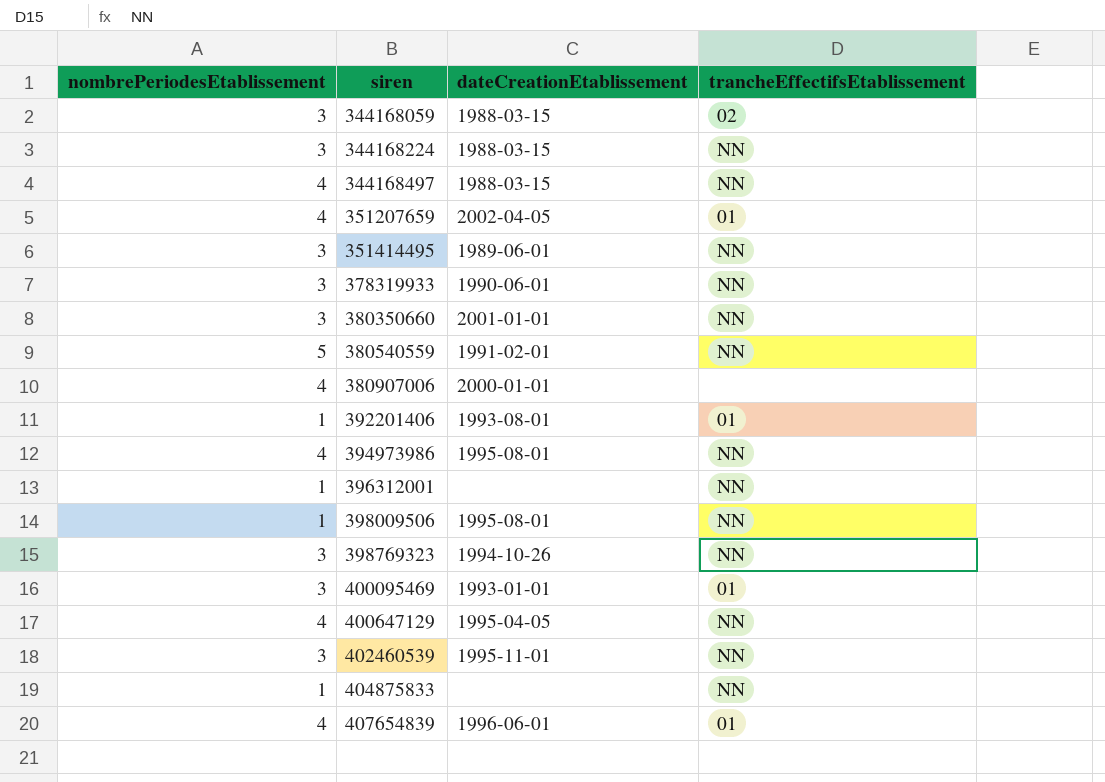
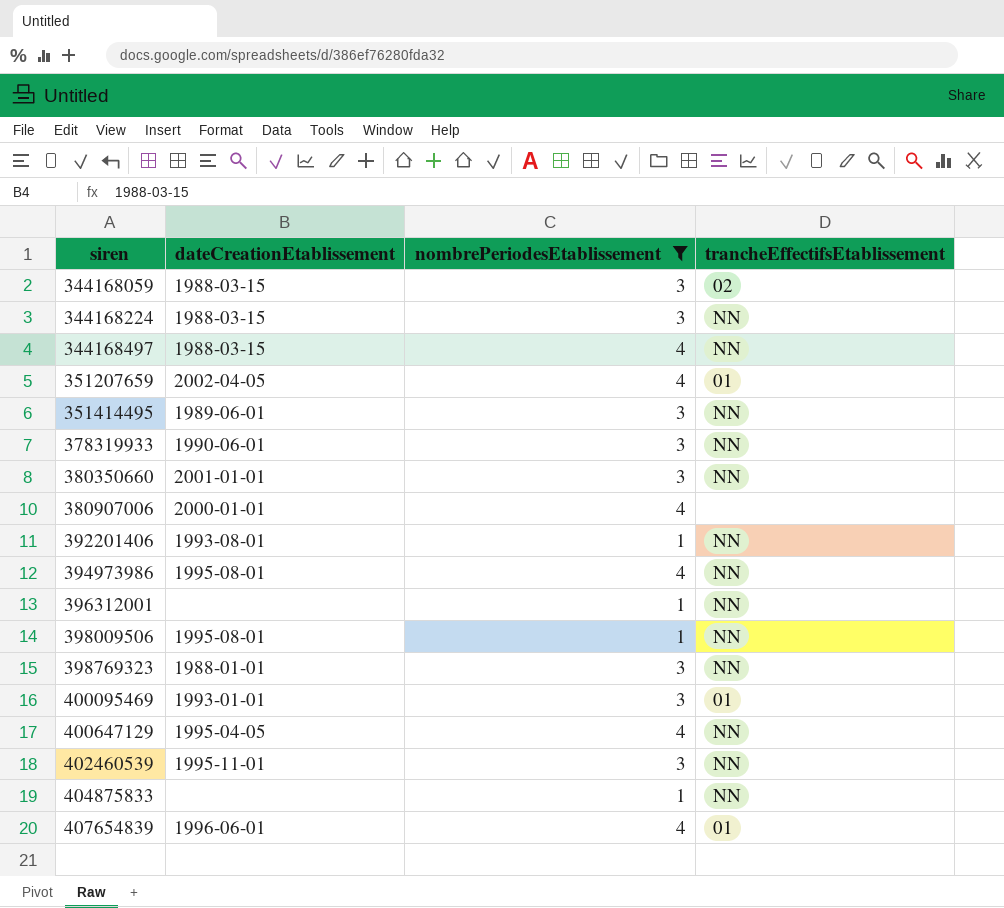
filter: none -> nombrePeriodesEtablissement != 5
column nombrePeriodesEtablissement | position: 1 -> 3
392201406 | trancheEffectifsEtablissement: 01 -> NN
398769323 | dateCreationEtablissement: 1994-10-26 -> 1988-01-01

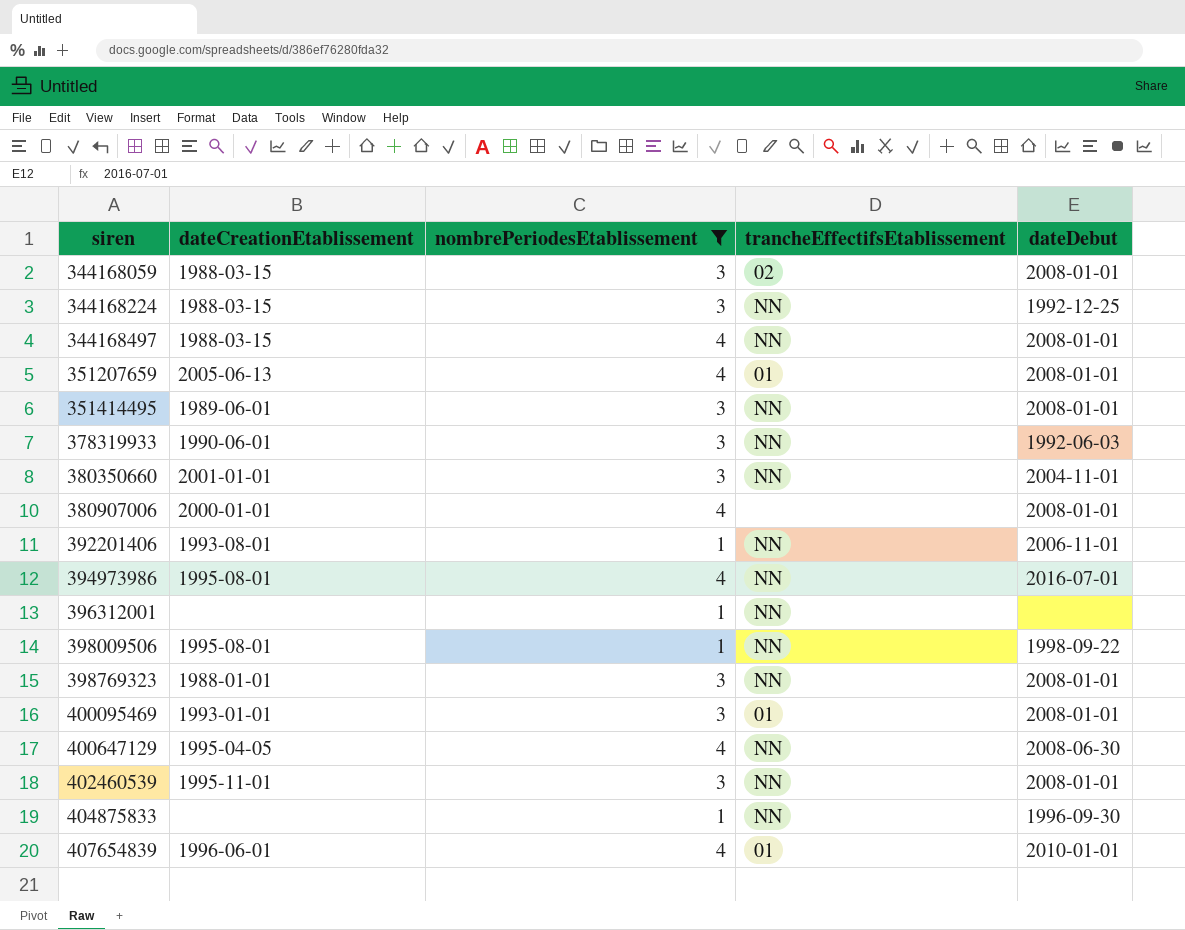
column dateDebut | position: none -> 5
351207659 | dateCreationEtablissement: 2002-04-05 -> 2005-06-13

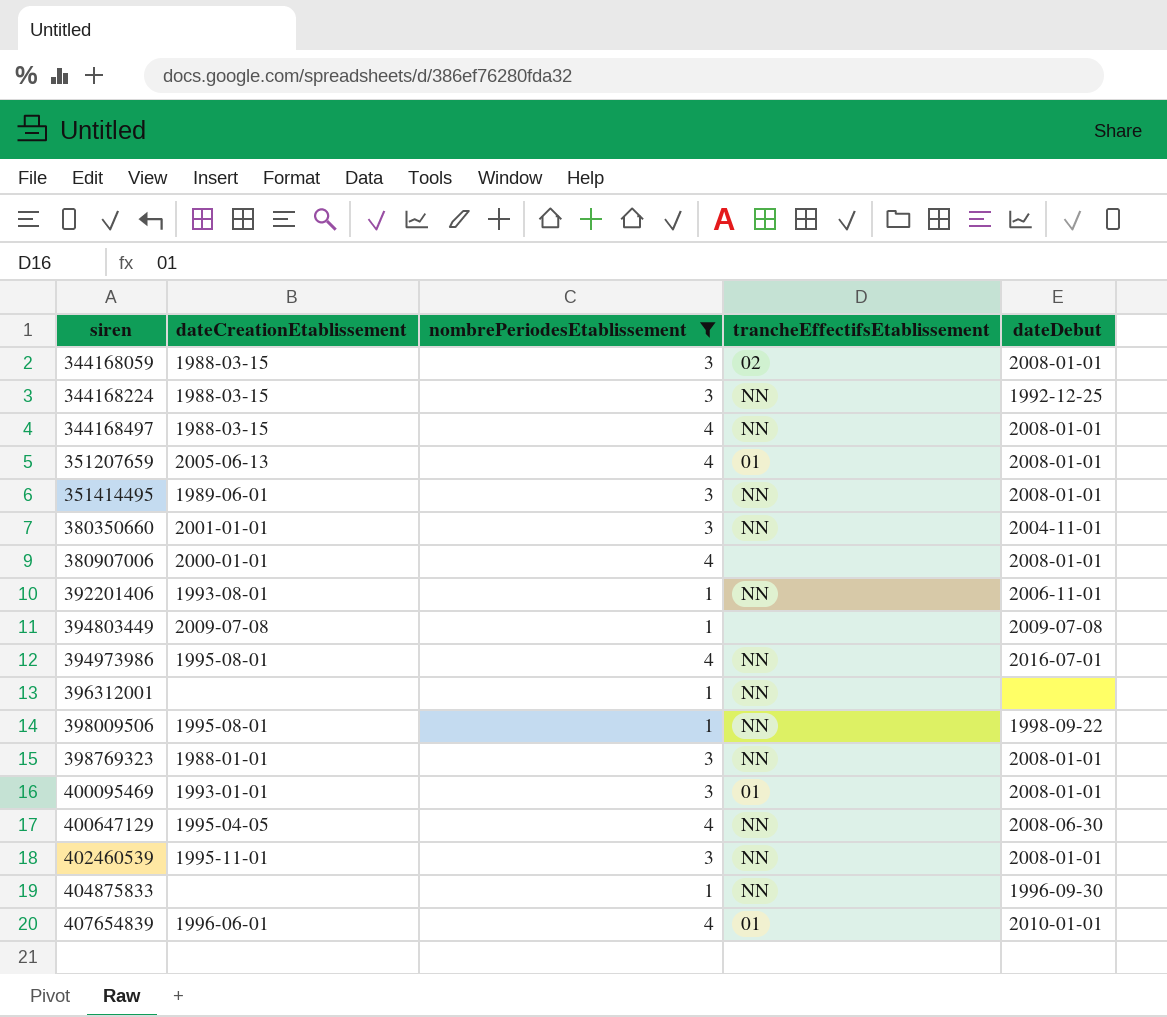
row 378319933: 1990-06-01 | 3 | NN | 1992-06-03 -> none
row 394803449: none -> 2009-07-08 | 1 | none | 2009-07-08

